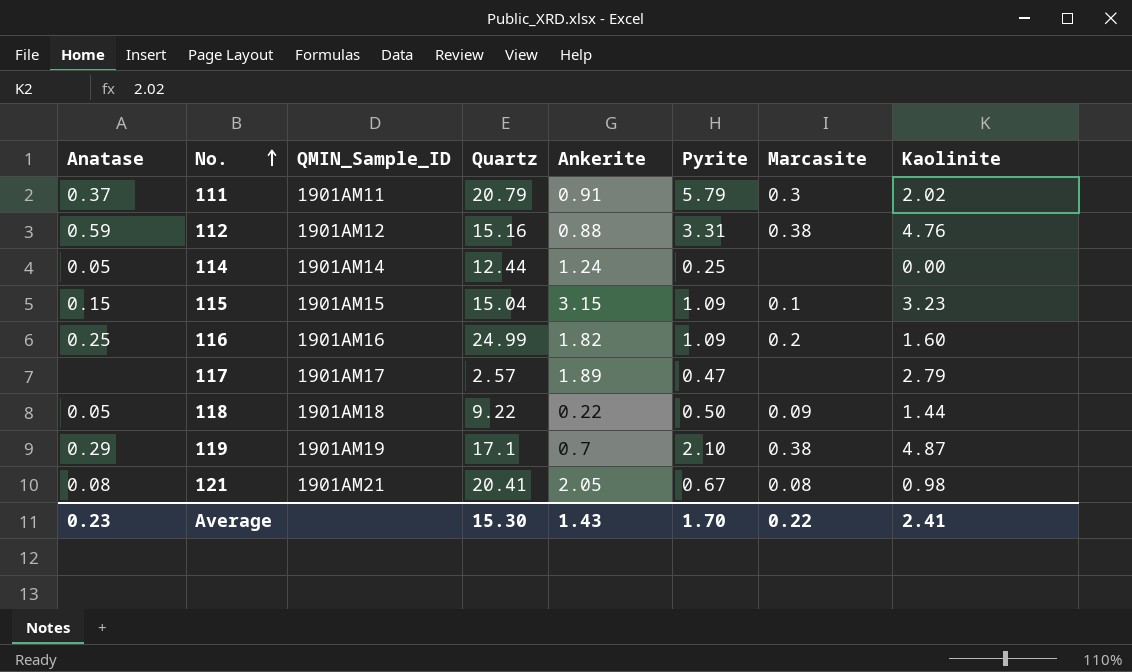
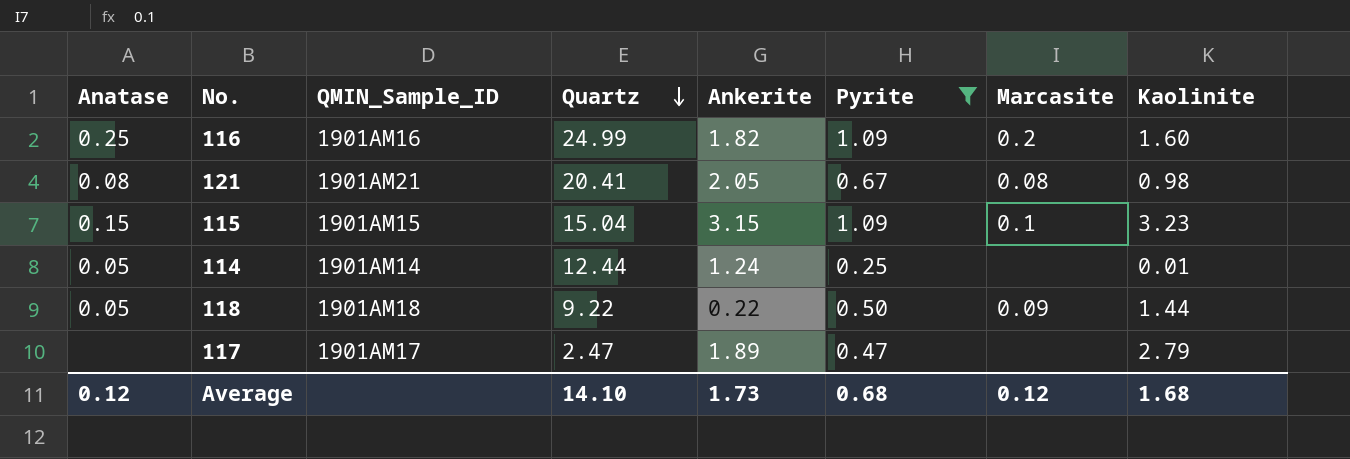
filter: none -> Pyrite <= 1.09
row order: No. ascending -> Quartz descending
114 | Kaolinite: 0.00 -> 0.01
117 | Quartz: 2.57 -> 2.47
Average | Anatase: 0.23 -> 0.12
Average | Quartz: 15.30 -> 14.10
Average | Ankerite: 1.43 -> 1.73
Average | Pyrite: 1.70 -> 0.68
Average | Marcasite: 0.22 -> 0.12
Average | Kaolinite: 2.41 -> 1.68

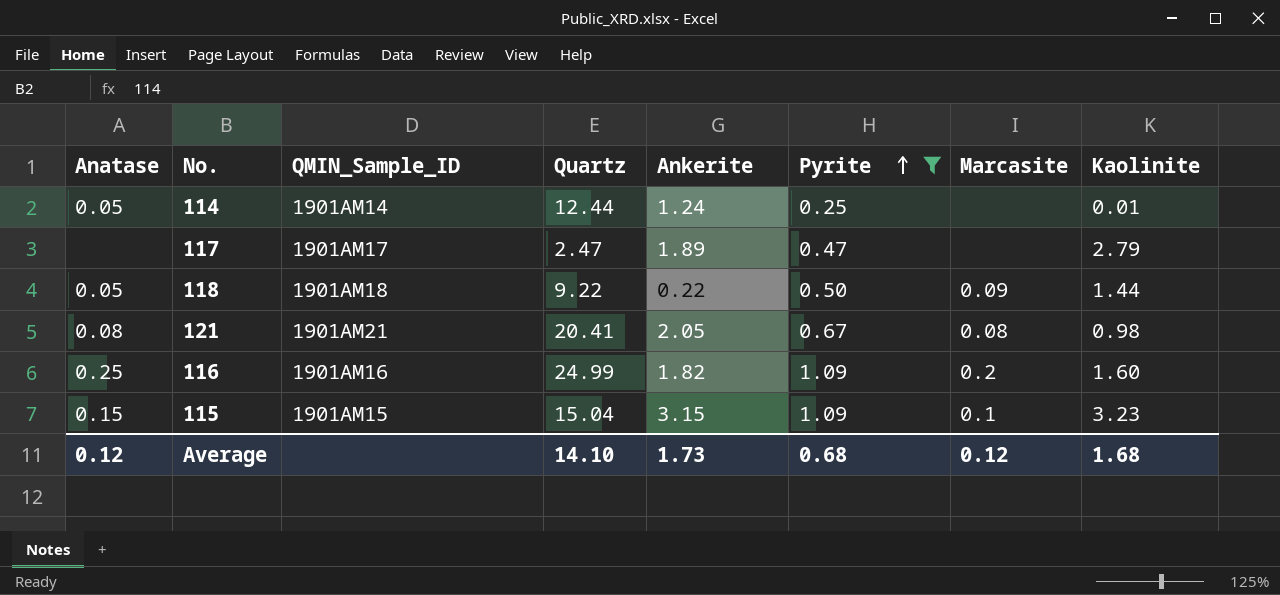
row order: Quartz descending -> Pyrite ascending

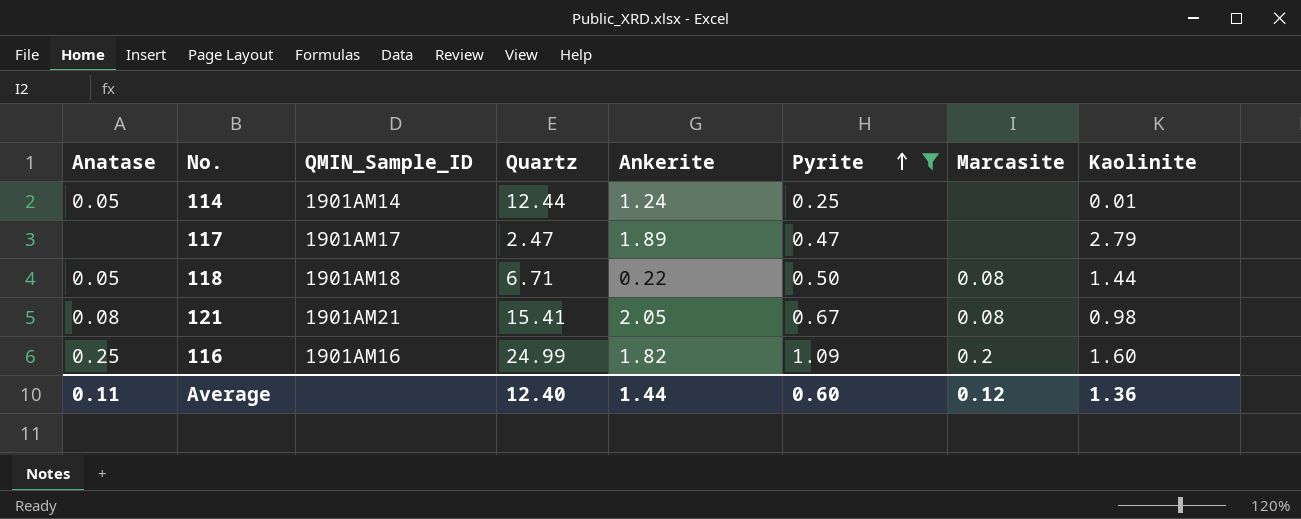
row 115: 0.15 | 1901AM15 | 15.04 | 3.15 | 1.09 | 0.1 | 3.23 -> none
118 | Quartz: 9.22 -> 6.71
118 | Marcasite: 0.09 -> 0.08
121 | Quartz: 20.41 -> 15.41
Average | Anatase: 0.12 -> 0.11
Average | Quartz: 14.10 -> 12.40
Average | Ankerite: 1.73 -> 1.44
Average | Pyrite: 0.68 -> 0.60
Average | Kaolinite: 1.68 -> 1.36

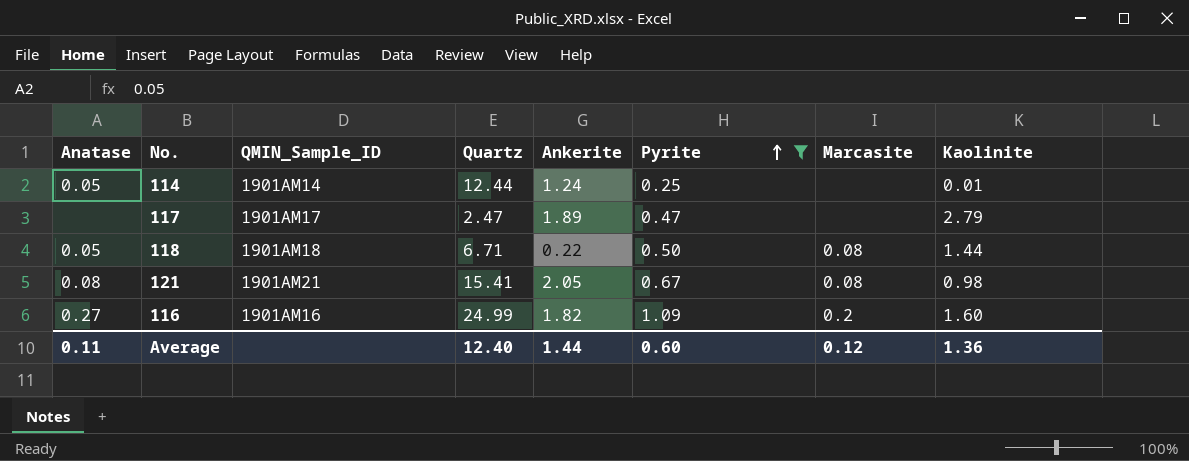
116 | Anatase: 0.25 -> 0.27

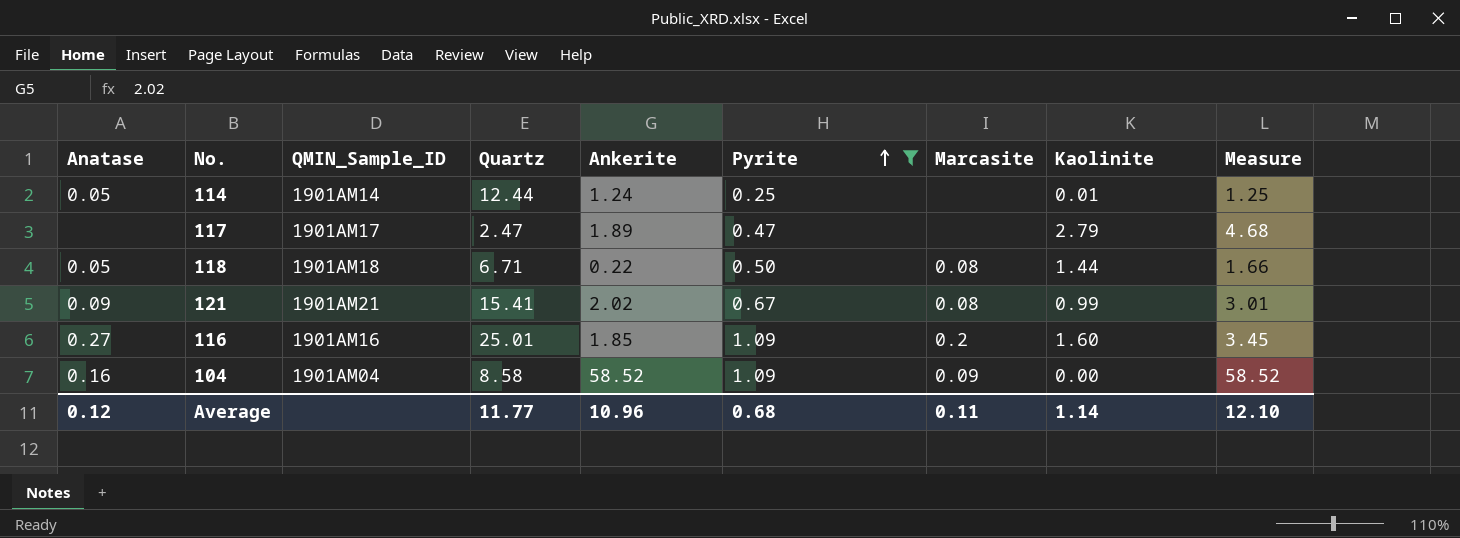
column Measure | formula: none -> [Ankerite] + [Kaolinite]
121 | Anatase: 0.08 -> 0.09
121 | Ankerite: 2.05 -> 2.02
121 | Kaolinite: 0.98 -> 0.99
116 | Quartz: 24.99 -> 25.01
116 | Ankerite: 1.82 -> 1.85
row 104: none -> 0.16 | 1901AM04 | 8.58 | 58.52 | 1.09 | 0.09 | 0.00 | 58.52
Average | Anatase: 0.11 -> 0.12
Average | Quartz: 12.40 -> 11.77
Average | Ankerite: 1.44 -> 10.96
Average | Pyrite: 0.60 -> 0.68
Average | Marcasite: 0.12 -> 0.11
Average | Kaolinite: 1.36 -> 1.14

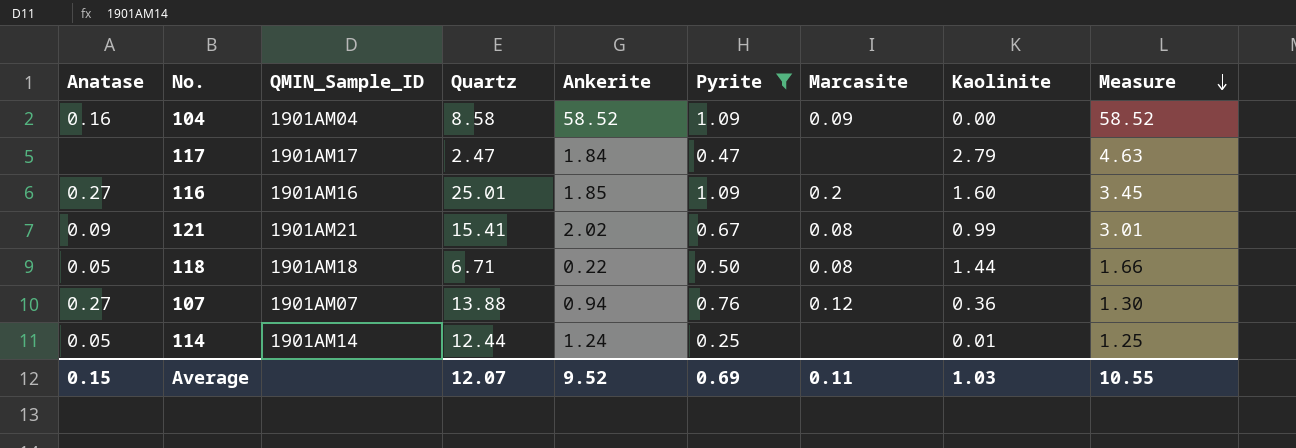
row order: Pyrite ascending -> Measure descending
117 | Ankerite: 1.89 -> 1.84
117 | Measure: 4.68 -> 4.63
row 107: none -> 0.27 | 1901AM07 | 13.88 | 0.94 | 0.76 | 0.12 | 0.36 | 1.30
Average | Anatase: 0.12 -> 0.15
Average | Quartz: 11.77 -> 12.07
Average | Ankerite: 10.96 -> 9.52
Average | Pyrite: 0.68 -> 0.69
Average | Kaolinite: 1.14 -> 1.03
Average | Measure: 12.10 -> 10.55

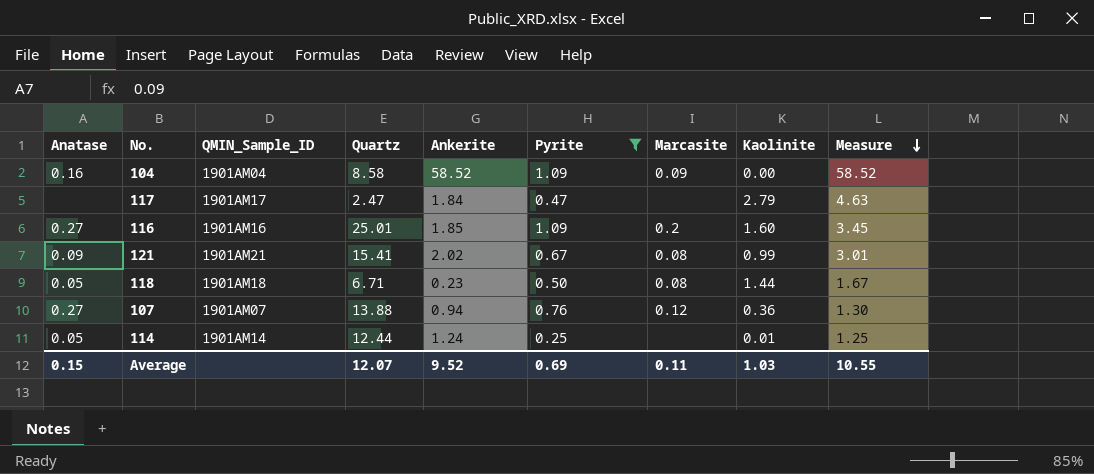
118 | Ankerite: 0.22 -> 0.23
118 | Measure: 1.66 -> 1.67

